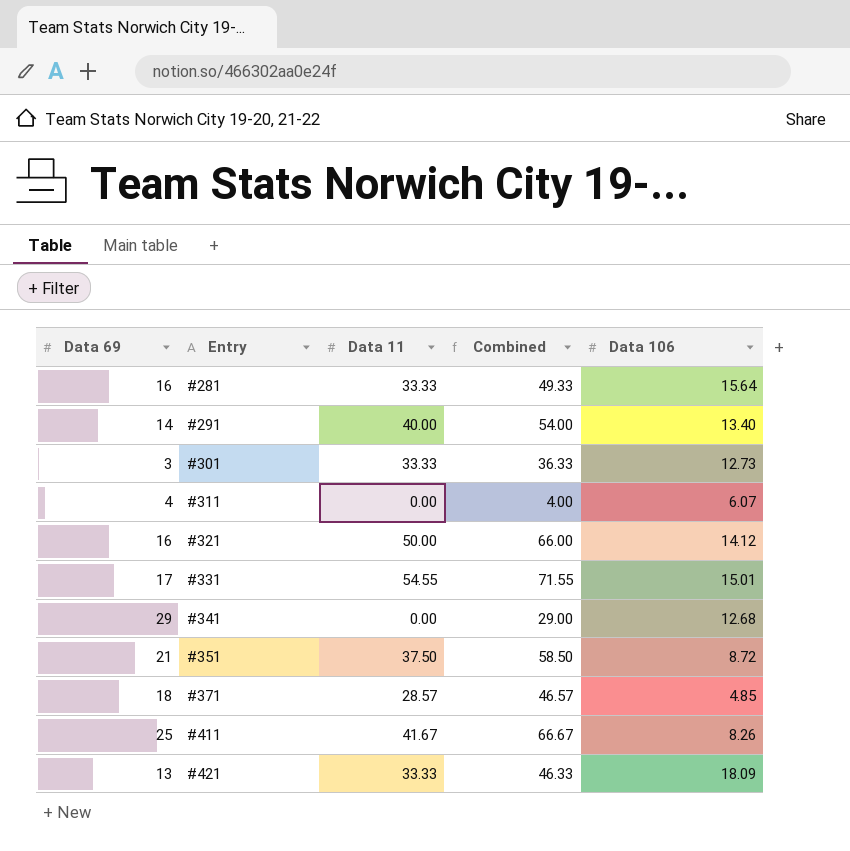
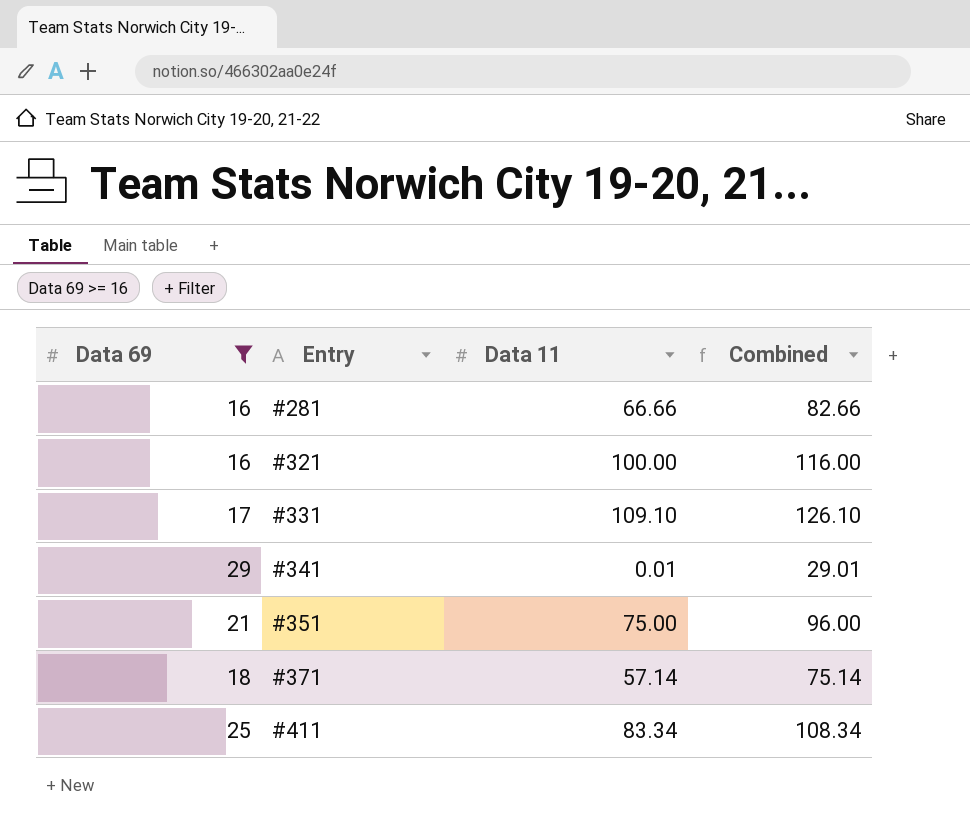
filter: none -> Data 69 >= 16
column Data 106 | position: 5 -> none
#281 | Data 11: 33.33 -> 66.66
#281 | Combined: 49.33 -> 82.66
#321 | Data 11: 50.00 -> 100.00
#321 | Combined: 66.00 -> 116.00
#331 | Data 11: 54.55 -> 109.10
#331 | Combined: 71.55 -> 126.10
#341 | Data 11: 0.00 -> 0.01
#341 | Combined: 29.00 -> 29.01
#351 | Data 11: 37.50 -> 75.00
#351 | Combined: 58.50 -> 96.00
#371 | Data 11: 28.57 -> 57.14
#371 | Combined: 46.57 -> 75.14
#411 | Data 11: 41.67 -> 83.34
#411 | Combined: 66.67 -> 108.34

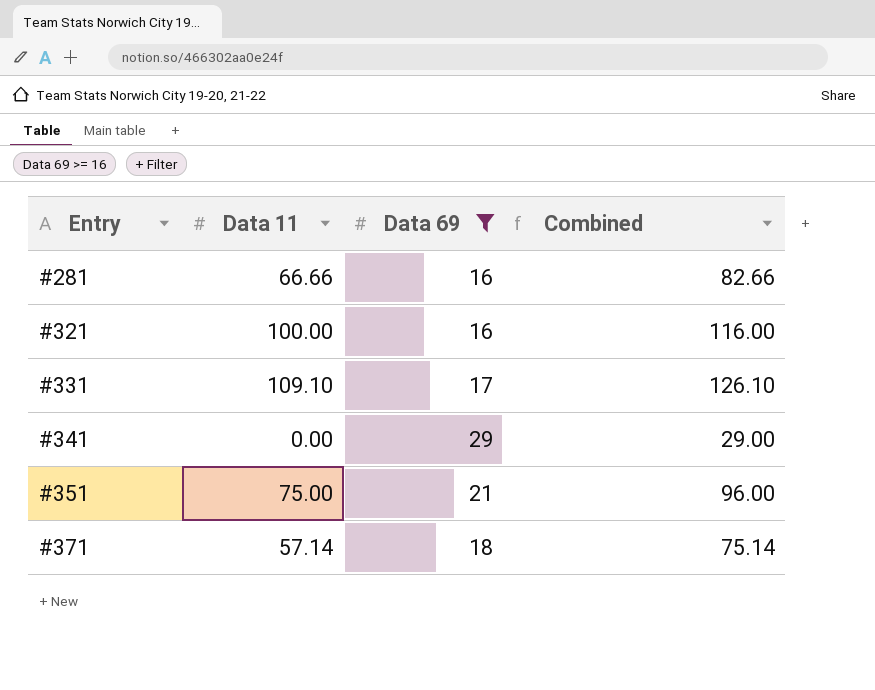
column Data 69 | position: 1 -> 3
row #411: 25 | 83.34 | 108.34 -> none
#341 | Data 11: 0.01 -> 0.00
#341 | Combined: 29.01 -> 29.00

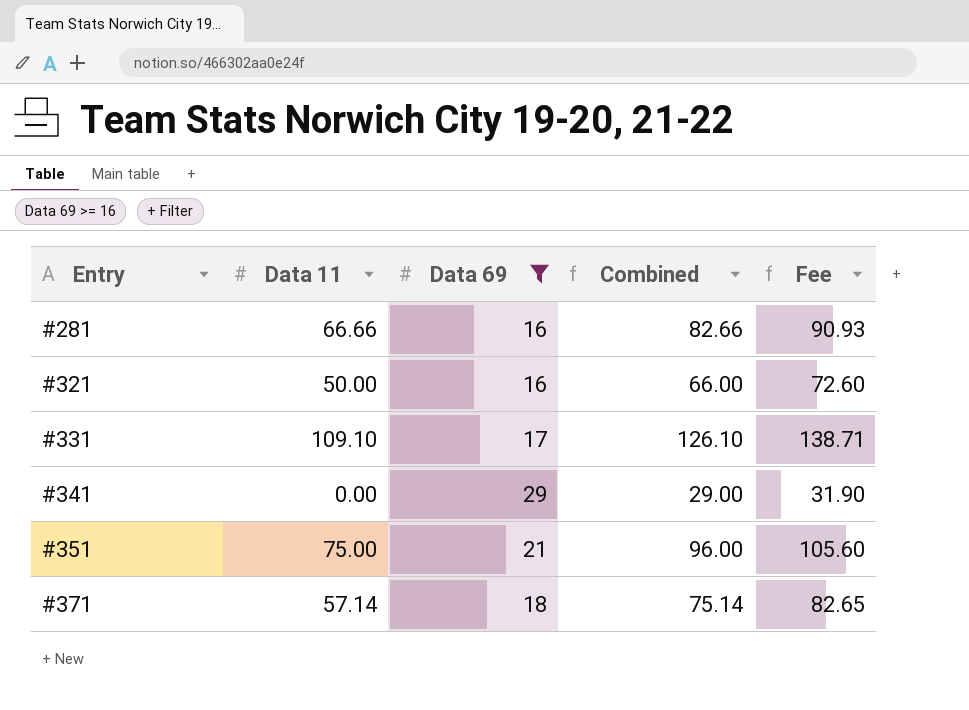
column Fee | formula: none -> [Combined] * 1.1
#321 | Data 11: 100.00 -> 50.00
#321 | Combined: 116.00 -> 66.00

